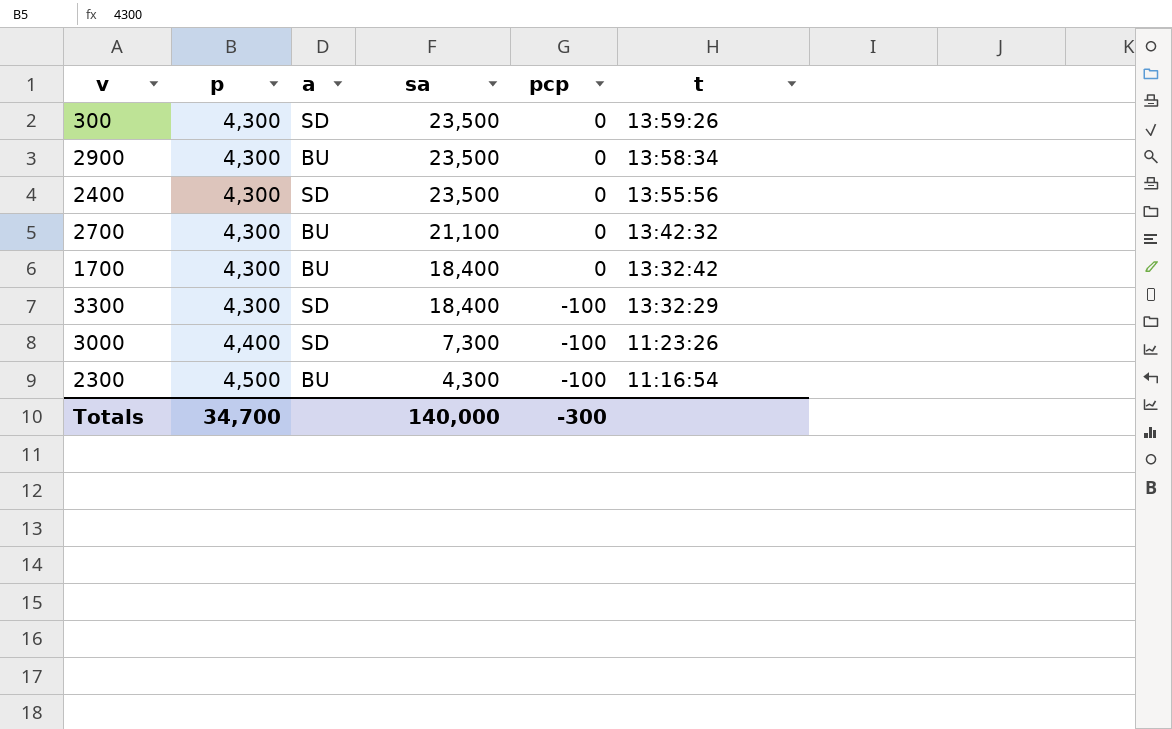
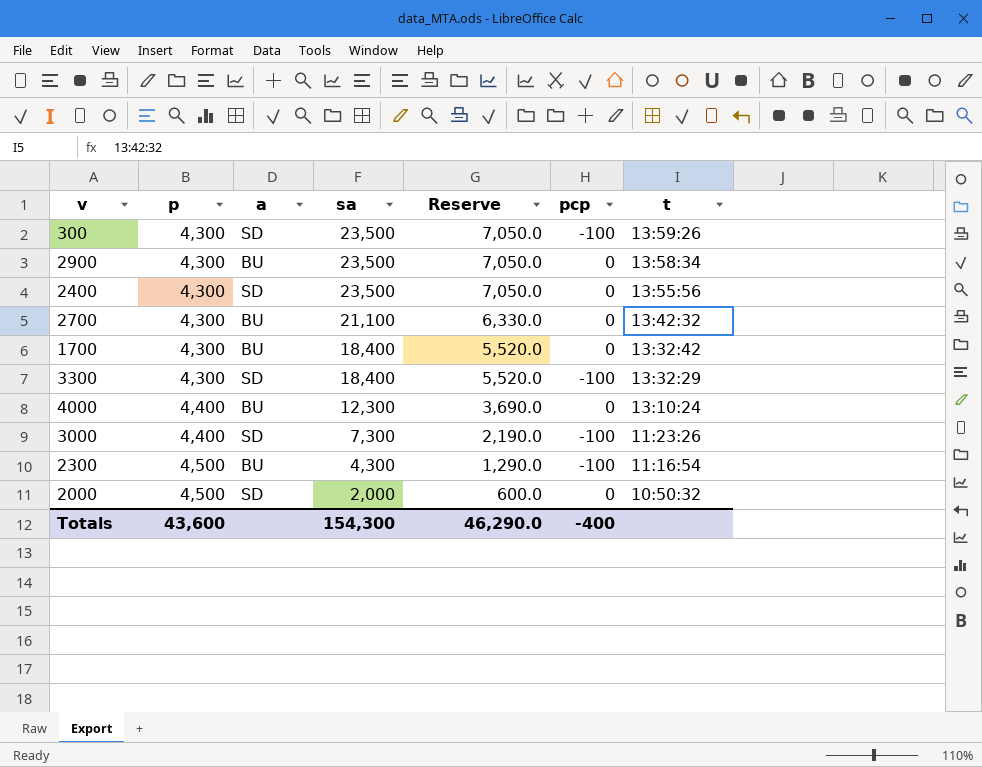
column Reserve | formula: none -> [sa] * 0.3
300 | pcp: 0 -> -100
row 4000: none -> 4,400 | BU | 12,300 | 3,690.0 | 0 | 13:10:24
row 2000: none -> 4,500 | SD | 2,000 | 600.0 | 0 | 10:50:32
Totals | p: 34,700 -> 43,600
Totals | sa: 140,000 -> 154,300
Totals | pcp: -300 -> -400

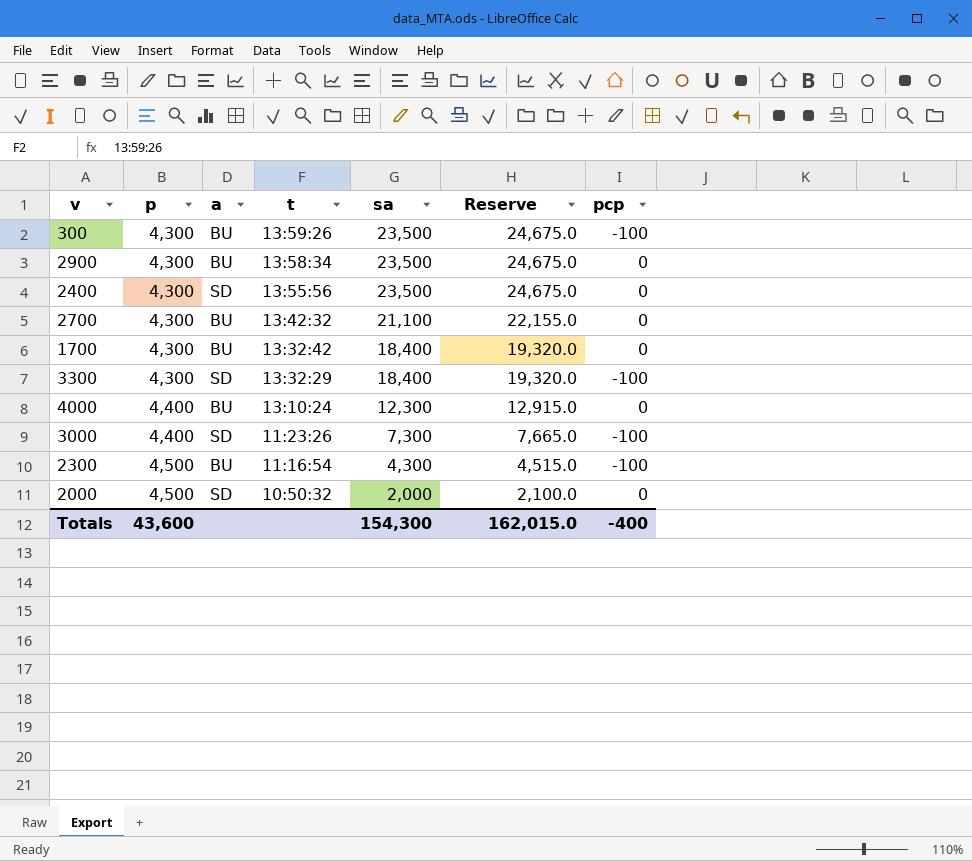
column t | position: 7 -> 4
column Reserve | formula: [sa] * 0.3 -> [sa] * 1.05
300 | a: SD -> BU
Totals | Reserve: 46,290.0 -> 162,015.0

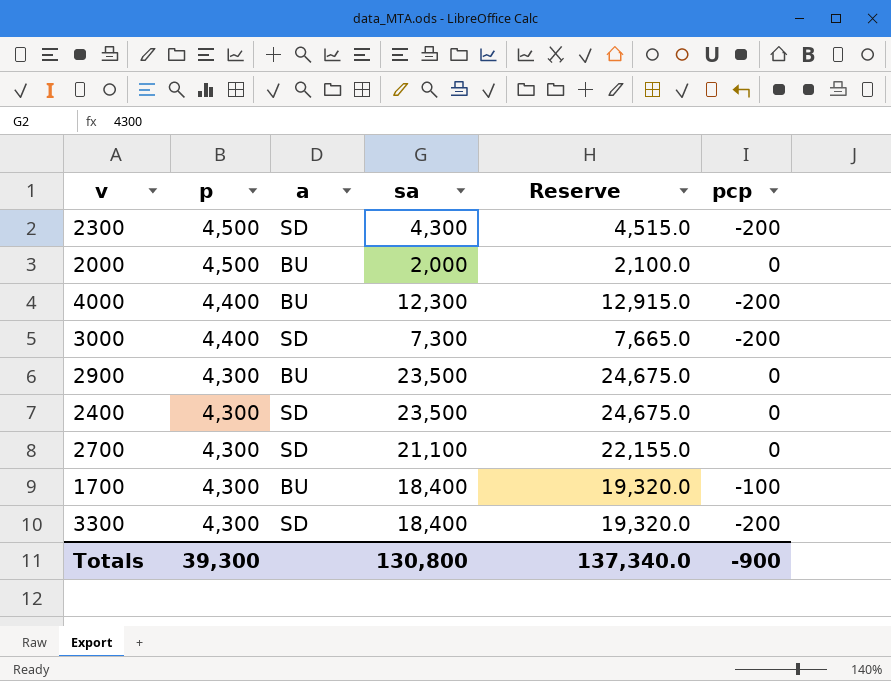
row order: p ascending -> p descending
column t | position: 4 -> none
row 300: 4,300 | BU | 13:59:26 | 23,500 | 24,675.0 | -100 -> none
2300 | a: BU -> SD
2300 | pcp: -100 -> -200
2000 | a: SD -> BU
4000 | pcp: 0 -> -200
3000 | pcp: -100 -> -200
2700 | a: BU -> SD
1700 | pcp: 0 -> -100
3300 | pcp: -100 -> -200
Totals | p: 43,600 -> 39,300
Totals | sa: 154,300 -> 130,800
Totals | Reserve: 162,015.0 -> 137,340.0
Totals | pcp: -400 -> -900

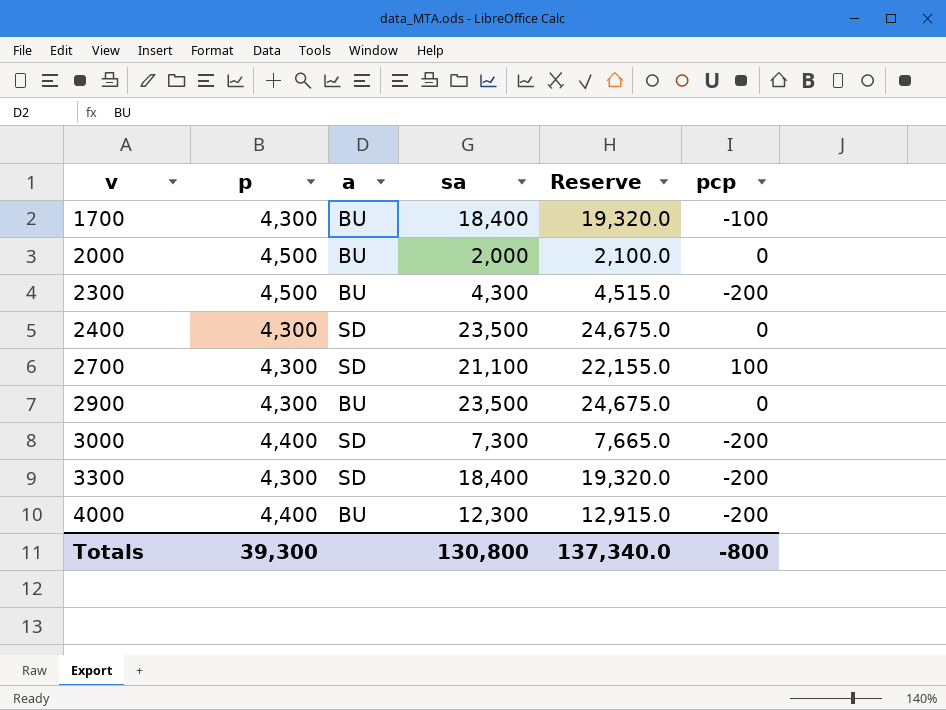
row order: p descending -> v ascending
2300 | a: SD -> BU
2700 | pcp: 0 -> 100
Totals | pcp: -900 -> -800

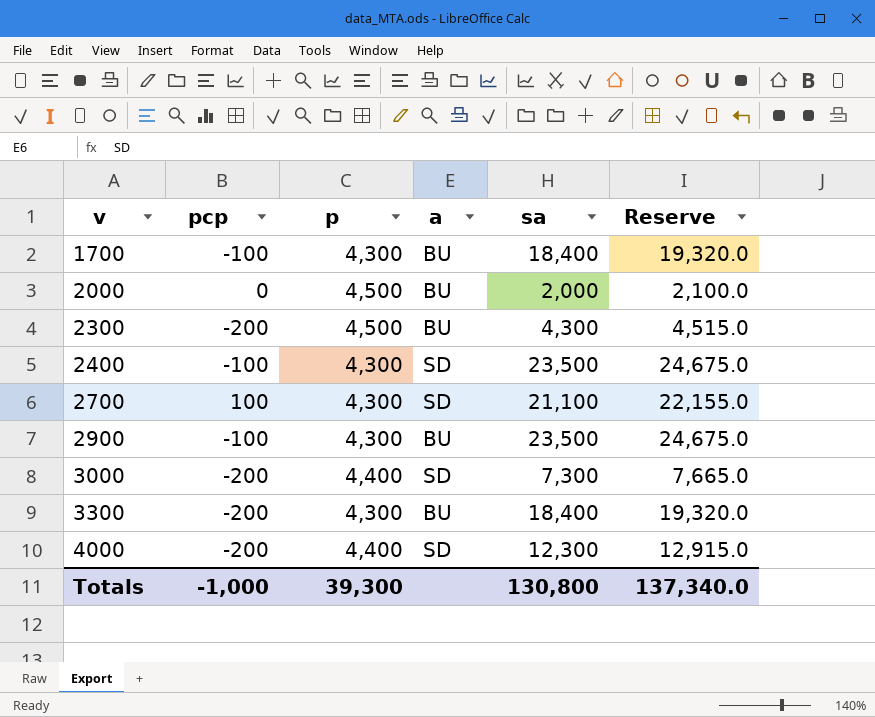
column pcp | position: 6 -> 2
2400 | pcp: 0 -> -100
2900 | pcp: 0 -> -100
3300 | a: SD -> BU
4000 | a: BU -> SD
Totals | pcp: -800 -> -1,000

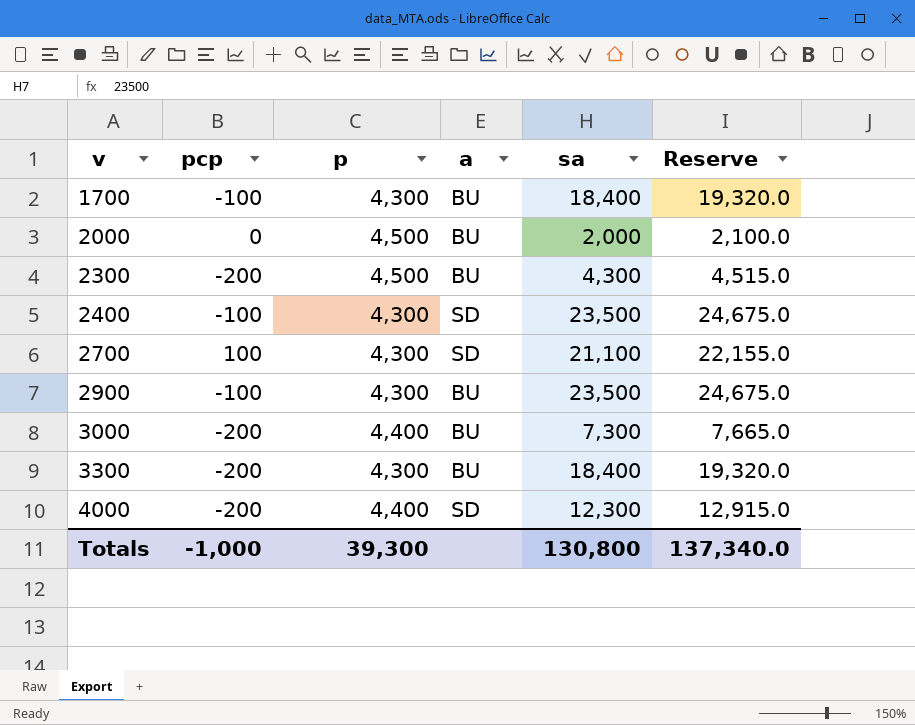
3000 | a: SD -> BU

